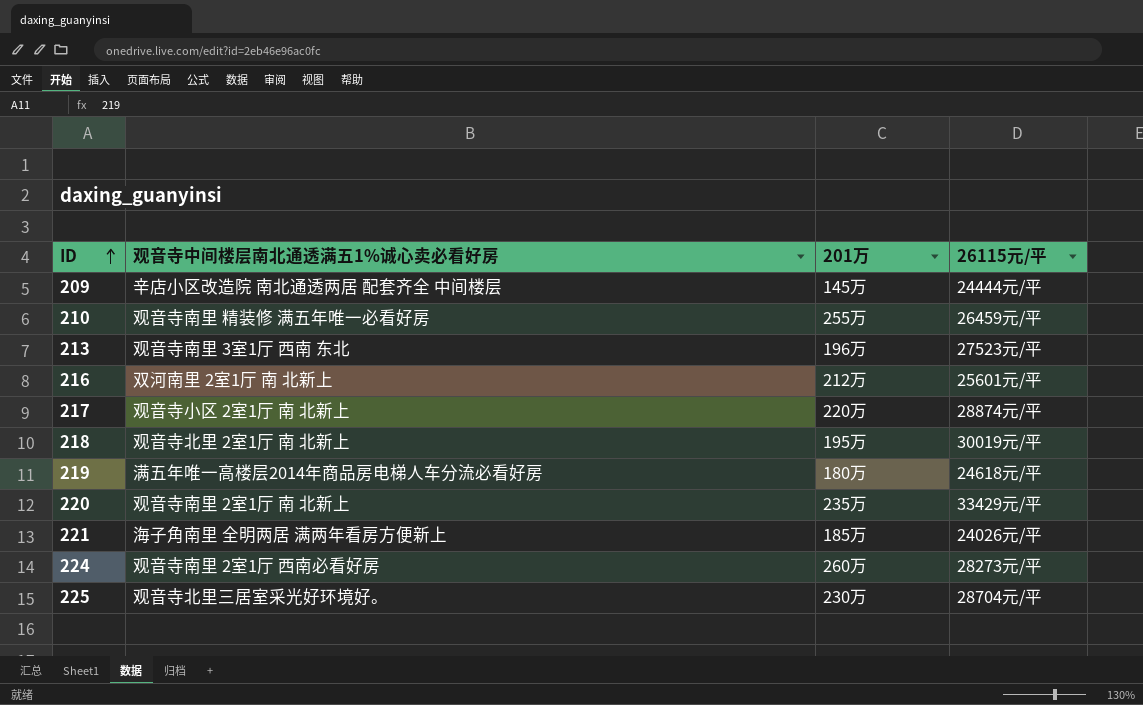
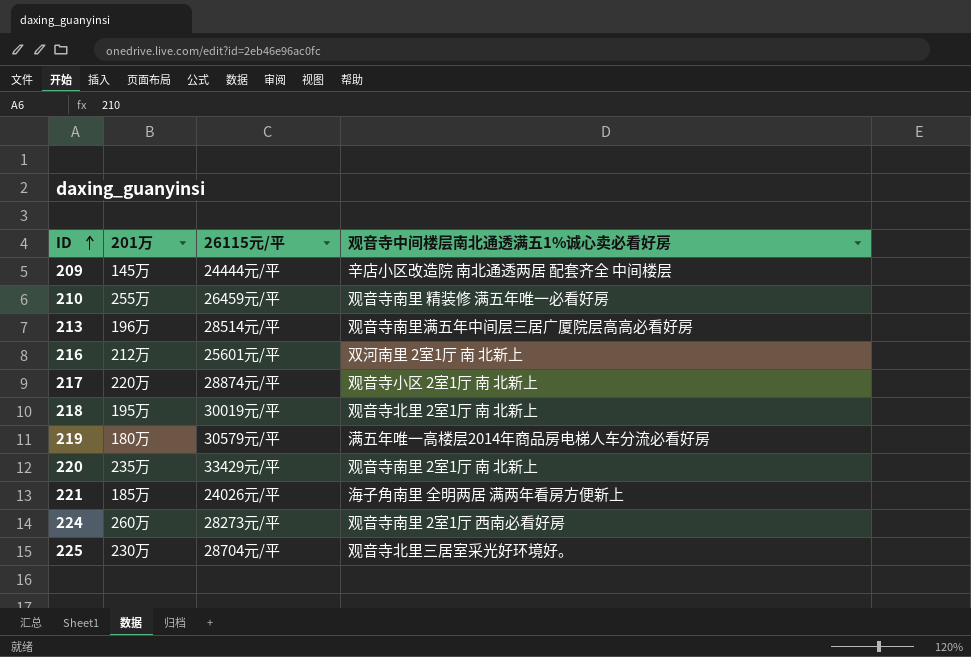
column 观音寺中间楼层南北通透满五1%诚心卖必看好房 | position: 2 -> 4
213 | 26115元/平: 27523元/平 -> 28514元/平
213 | 观音寺中间楼层南北通透满五1%诚心卖必看好房: 观音寺南里 3室1厅 西南 东北 -> 观音寺南里满五年中间层三居广厦院层高高必看好房
219 | 26115元/平: 24618元/平 -> 30579元/平

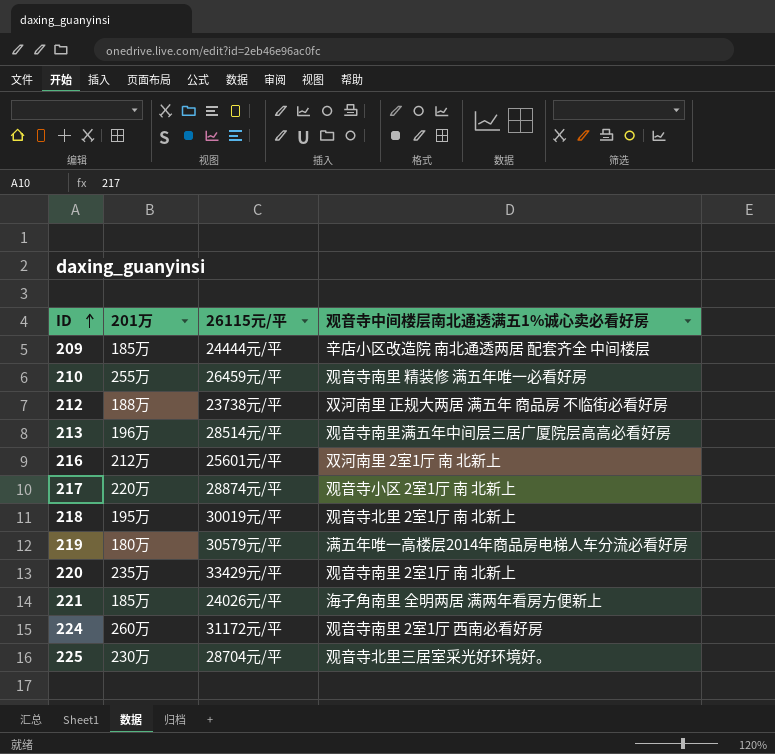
209 | 201万: 145万 -> 185万
row 212: none -> 188万 | 23738元/平 | 双河南里 正规大两居 满五年 商品房 不临街必看好房
224 | 26115元/平: 28273元/平 -> 31172元/平

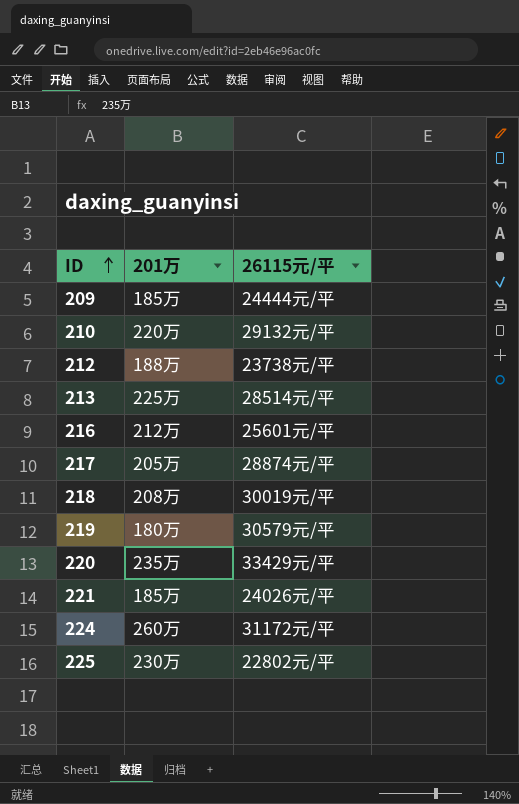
column 观音寺中间楼层南北通透满五1%诚心卖必看好房 | position: 4 -> none
210 | 201万: 255万 -> 220万
210 | 26115元/平: 26459元/平 -> 29132元/平
213 | 201万: 196万 -> 225万
217 | 201万: 220万 -> 205万
218 | 201万: 195万 -> 208万
225 | 26115元/平: 28704元/平 -> 22802元/平

